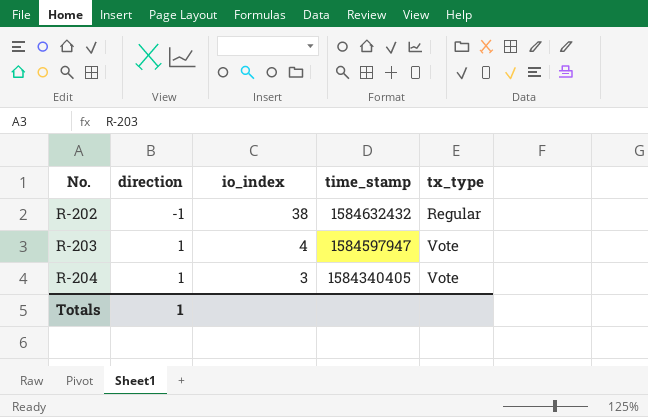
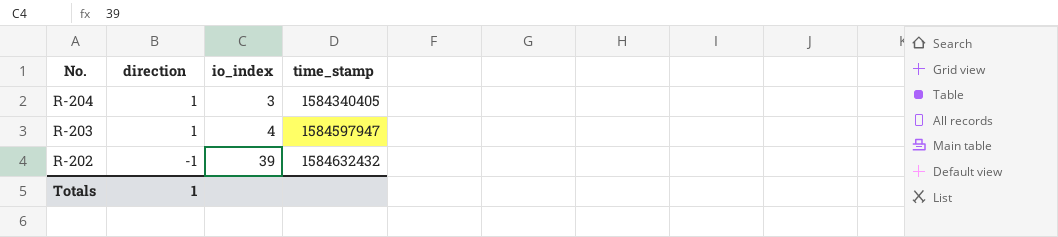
row order: No. ascending -> No. descending
column tx_type | position: 5 -> none
R-202 | io_index: 38 -> 39

